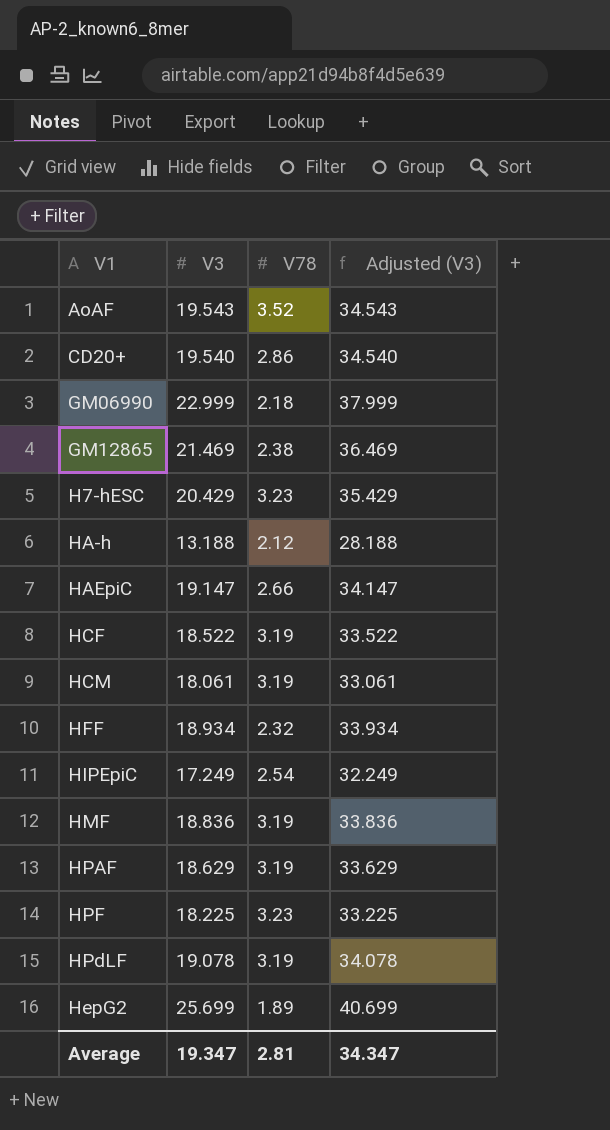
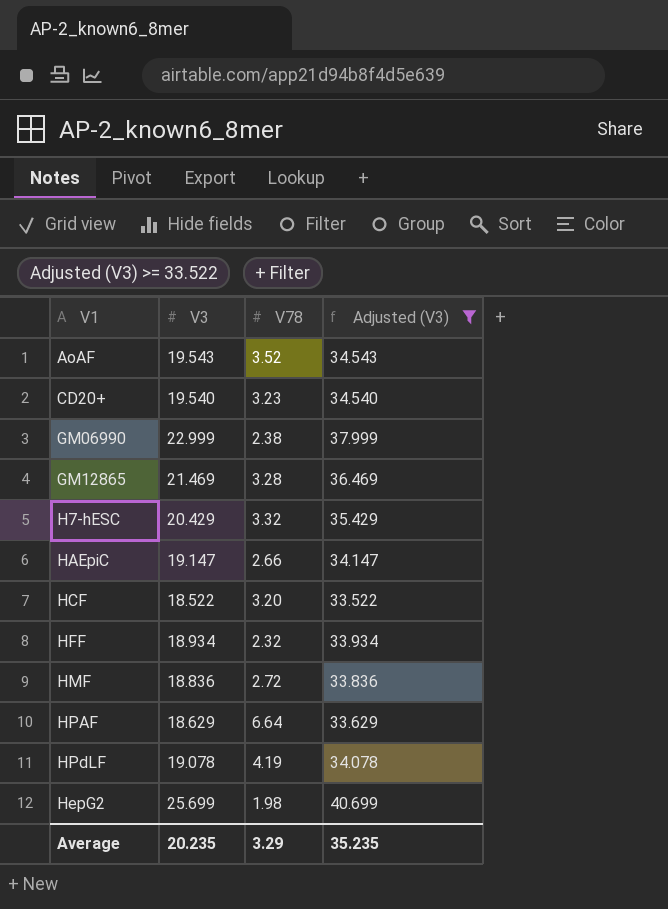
filter: none -> Adjusted (V3) >= 33.522
CD20+ | V78: 2.86 -> 3.23
GM06990 | V78: 2.18 -> 2.38
GM12865 | V78: 2.38 -> 3.28
H7-hESC | V78: 3.23 -> 3.32
HCF | V78: 3.19 -> 3.20
HMF | V78: 3.19 -> 2.72
HPAF | V78: 3.19 -> 6.64
HPdLF | V78: 3.19 -> 4.19
HepG2 | V78: 1.89 -> 1.98
Average | V3: 19.347 -> 20.235
Average | V78: 2.81 -> 3.29
Average | Adjusted (V3): 34.347 -> 35.235

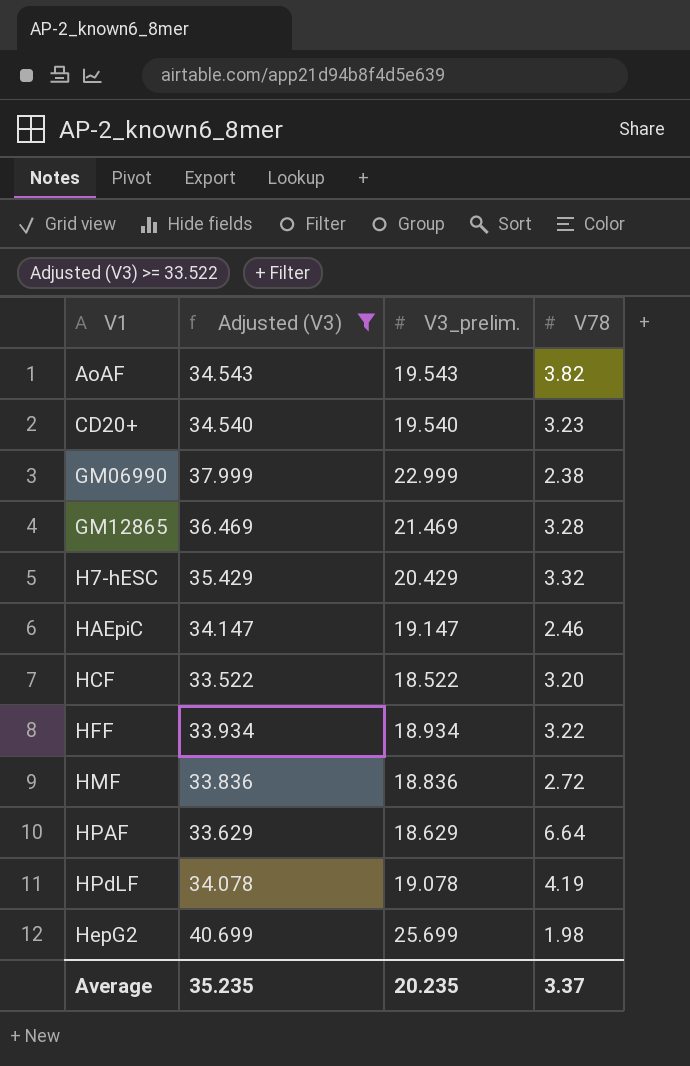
column Adjusted (V3) | position: 4 -> 2
column name: V3 -> V3_prelim.
AoAF | V78: 3.52 -> 3.82
HAEpiC | V78: 2.66 -> 2.46
HFF | V78: 2.32 -> 3.22
Average | V78: 3.29 -> 3.37

